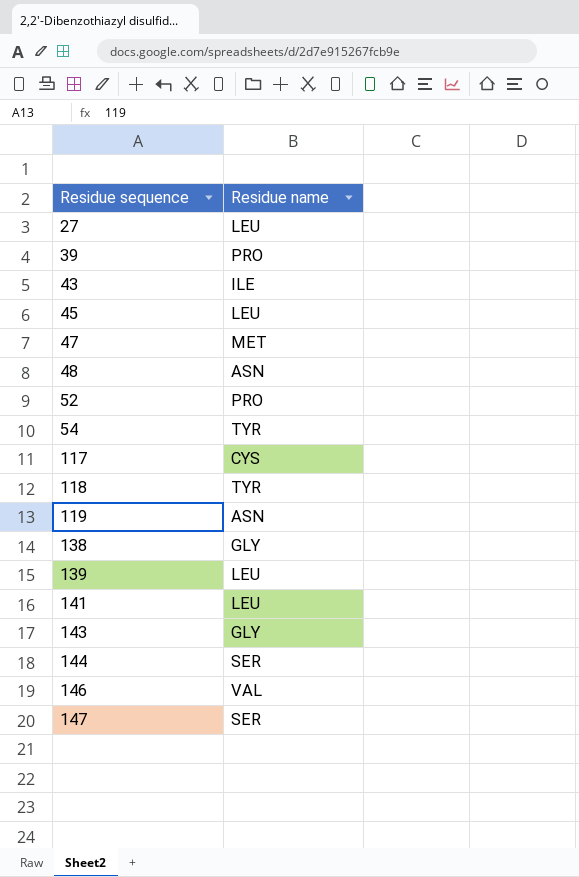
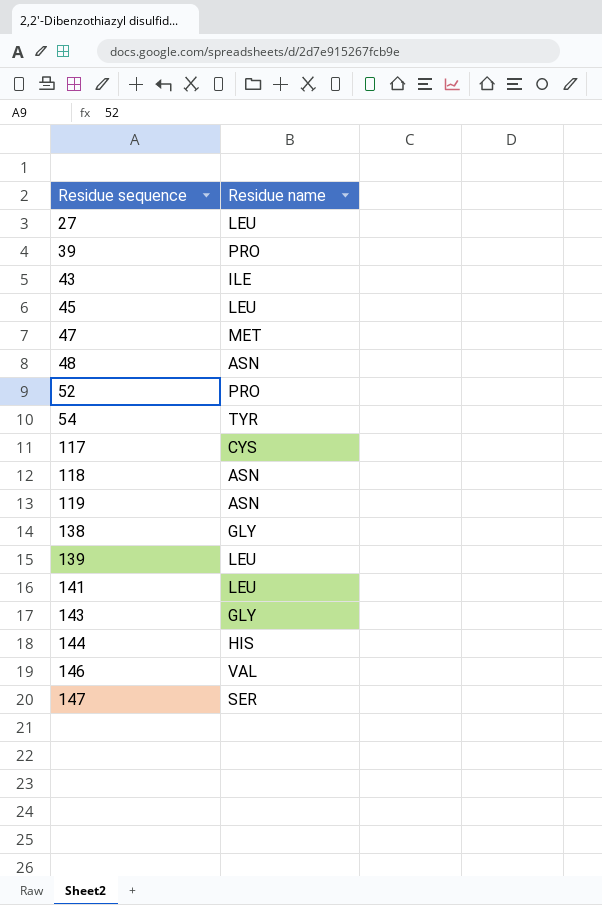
118 | Residue name: TYR -> ASN
144 | Residue name: SER -> HIS

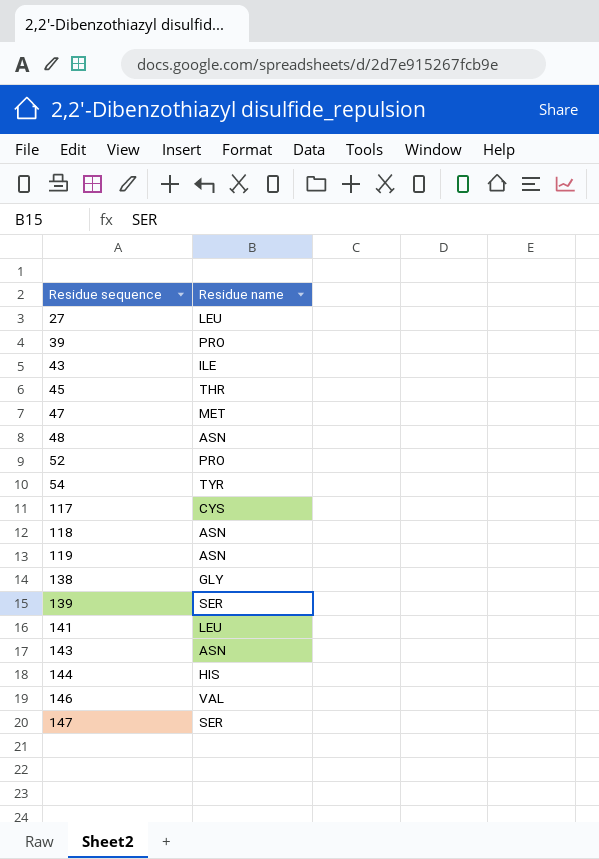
45 | Residue name: LEU -> THR
139 | Residue name: LEU -> SER
143 | Residue name: GLY -> ASN

